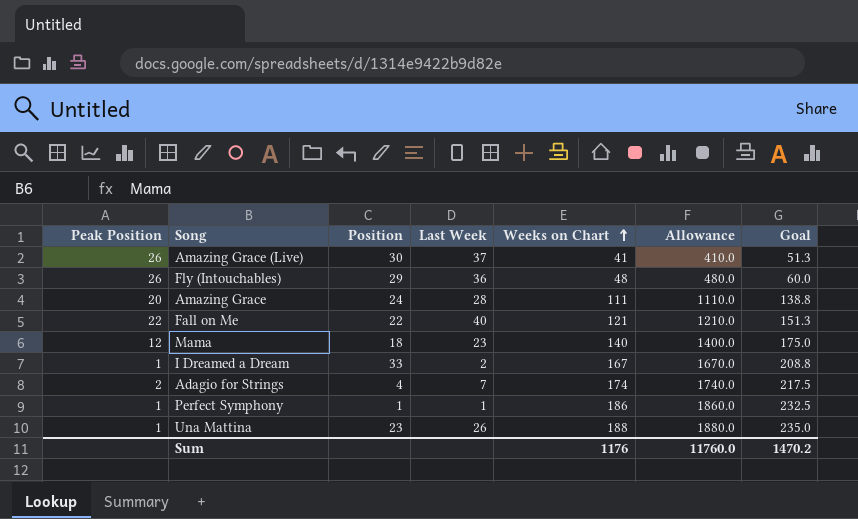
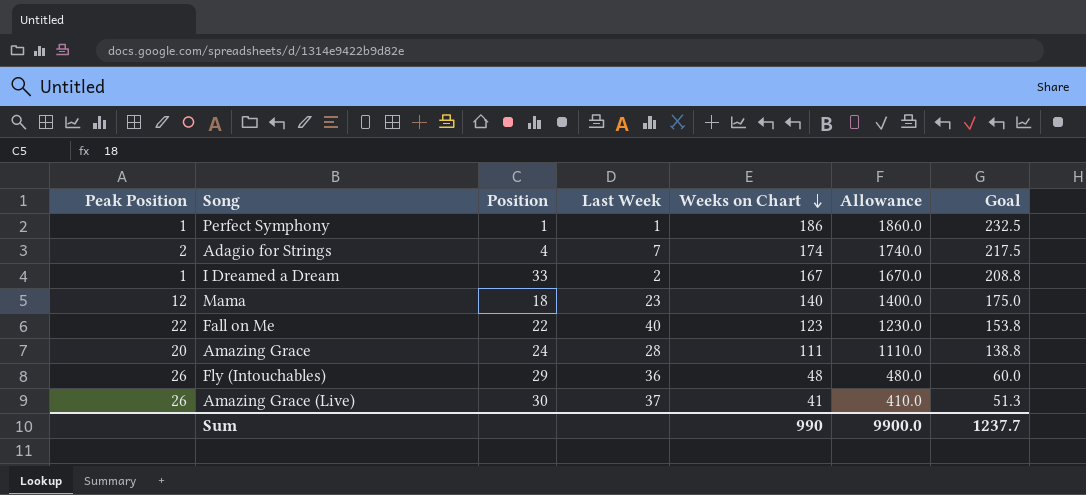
row order: Weeks on Chart ascending -> Weeks on Chart descending
row Una Mattina: 1 | 23 | 26 | 188 | 1880.0 | 235.0 -> none
Fall on Me | Weeks on Chart: 121 -> 123
Fall on Me | Allowance: 1210.0 -> 1230.0
Fall on Me | Goal: 151.3 -> 153.8
Sum | Weeks on Chart: 1176 -> 990
Sum | Allowance: 11760.0 -> 9900.0
Sum | Goal: 1470.2 -> 1237.7

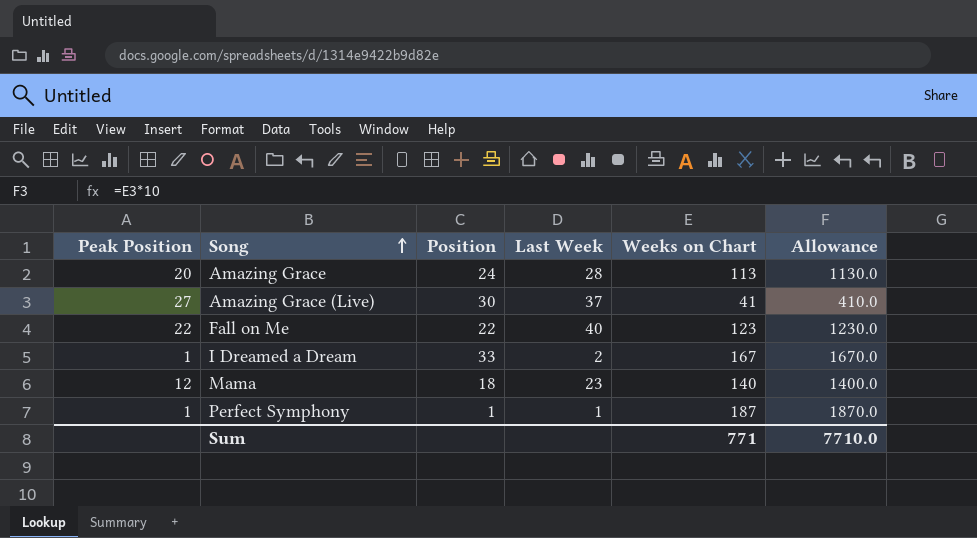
row order: Weeks on Chart descending -> Song ascending
column Goal | formula: [Weeks on Chart] * 1.25 -> none
row Adagio for Strings: 2 | 4 | 7 | 174 | 1740.0 | 217.5 -> none
row Fly (Intouchables): 26 | 29 | 36 | 48 | 480.0 | 60.0 -> none
Amazing Grace | Weeks on Chart: 111 -> 113
Amazing Grace | Allowance: 1110.0 -> 1130.0
Amazing Grace (Live) | Peak Position: 26 -> 27
Perfect Symphony | Weeks on Chart: 186 -> 187
Perfect Symphony | Allowance: 1860.0 -> 1870.0
Sum | Weeks on Chart: 990 -> 771
Sum | Allowance: 9900.0 -> 7710.0

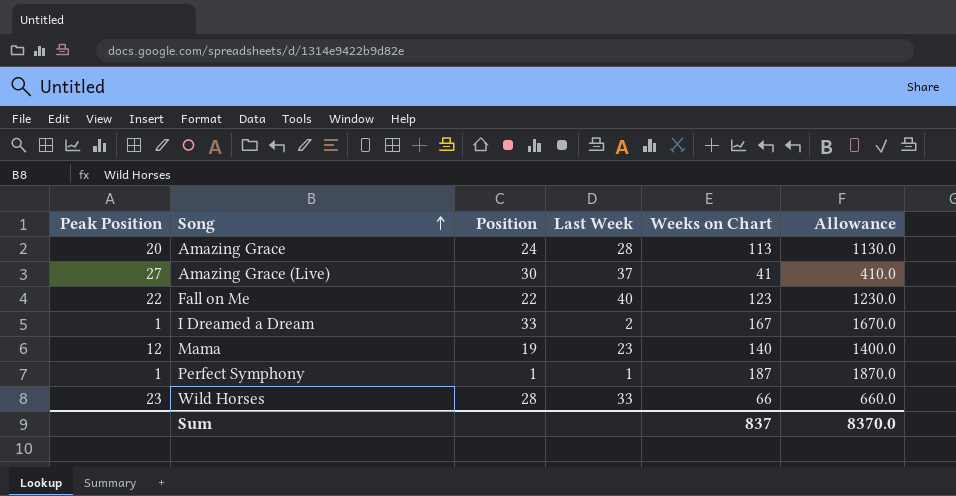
Mama | Position: 18 -> 19
row Wild Horses: none -> 23 | 28 | 33 | 66 | 660.0
Sum | Weeks on Chart: 771 -> 837
Sum | Allowance: 7710.0 -> 8370.0

